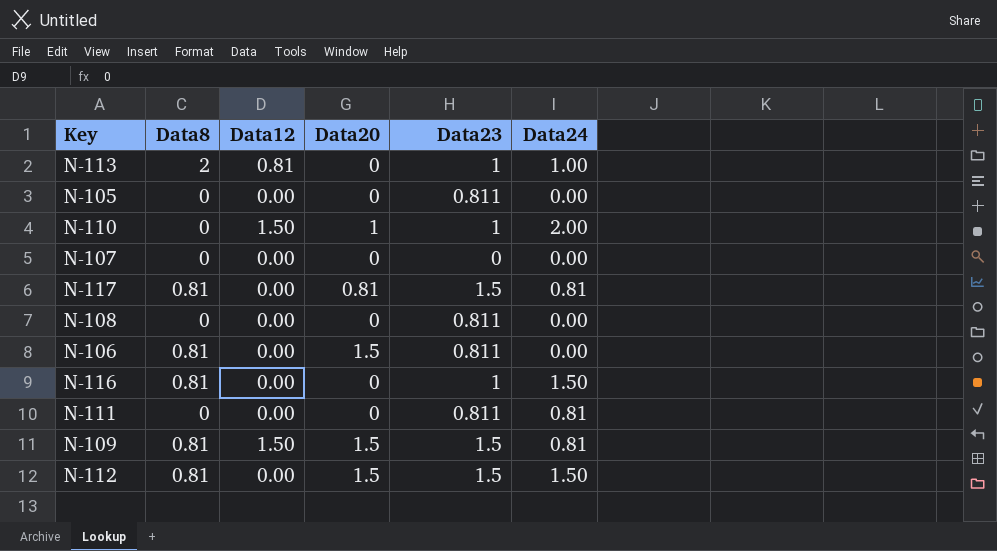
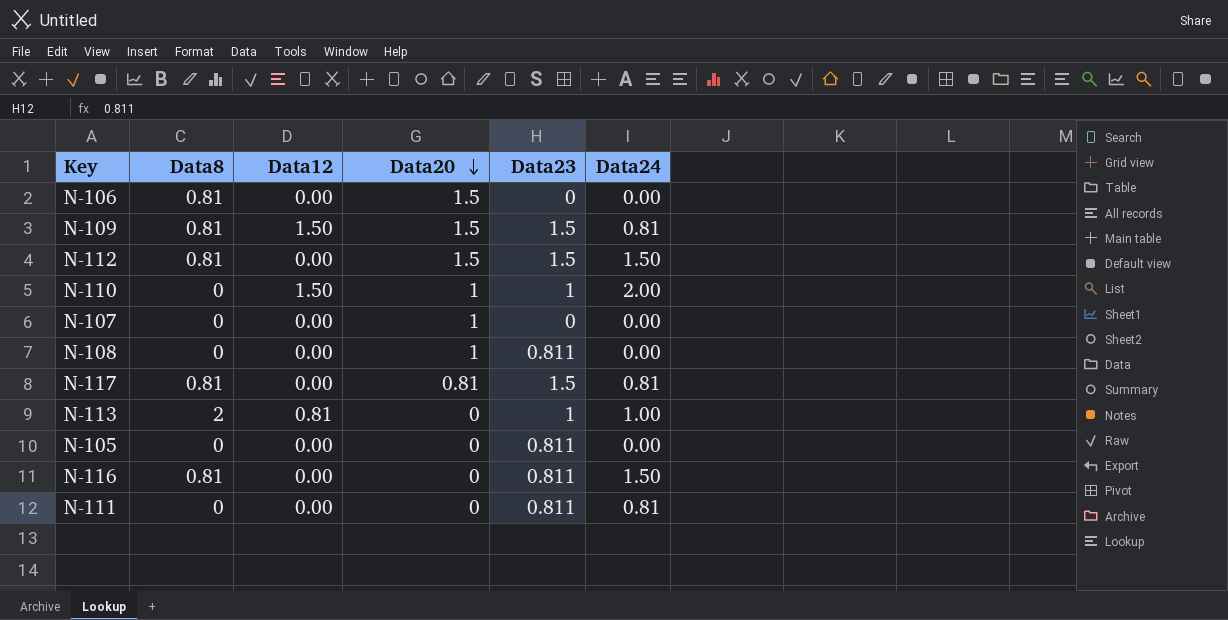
row order: none -> Data20 descending
N-106 | Data23: 0.811 -> 0
N-107 | Data20: 0 -> 1
N-108 | Data20: 0 -> 1
N-116 | Data23: 1 -> 0.811

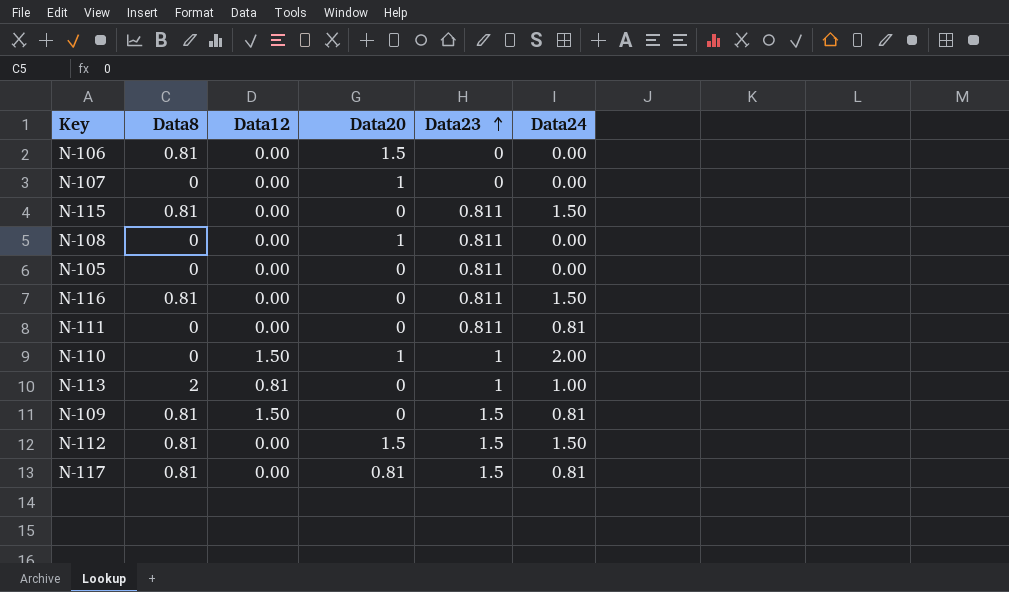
row order: Data20 descending -> Data23 ascending
row N-115: none -> 0.81 | 0.00 | 0 | 0.811 | 1.50
N-109 | Data20: 1.5 -> 0

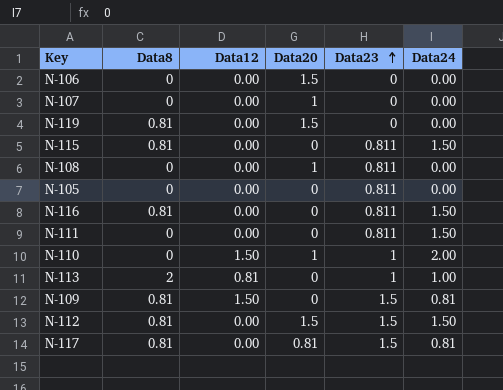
N-106 | Data8: 0.81 -> 0
row N-119: none -> 0.81 | 0.00 | 1.5 | 0 | 0.00
N-111 | Data24: 0.81 -> 1.50

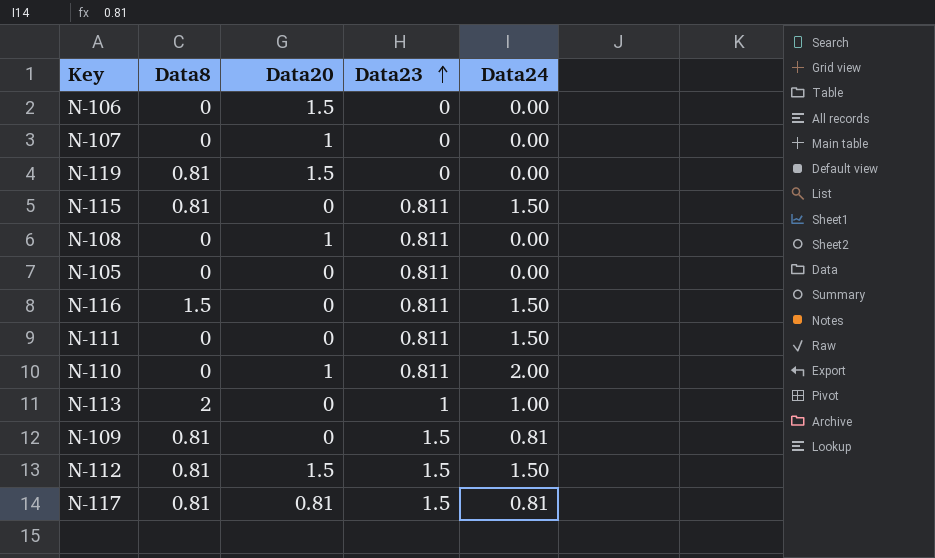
column Data12 | position: 3 -> none
N-116 | Data8: 0.81 -> 1.5
N-110 | Data23: 1 -> 0.811

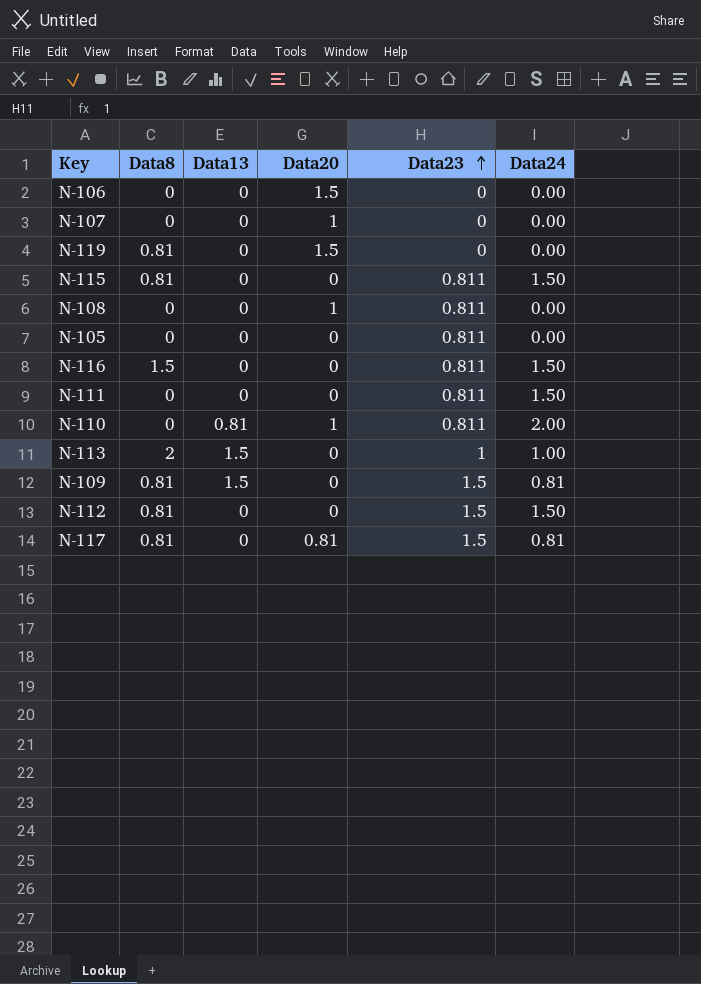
column Data13 | position: none -> 3
N-112 | Data20: 1.5 -> 0

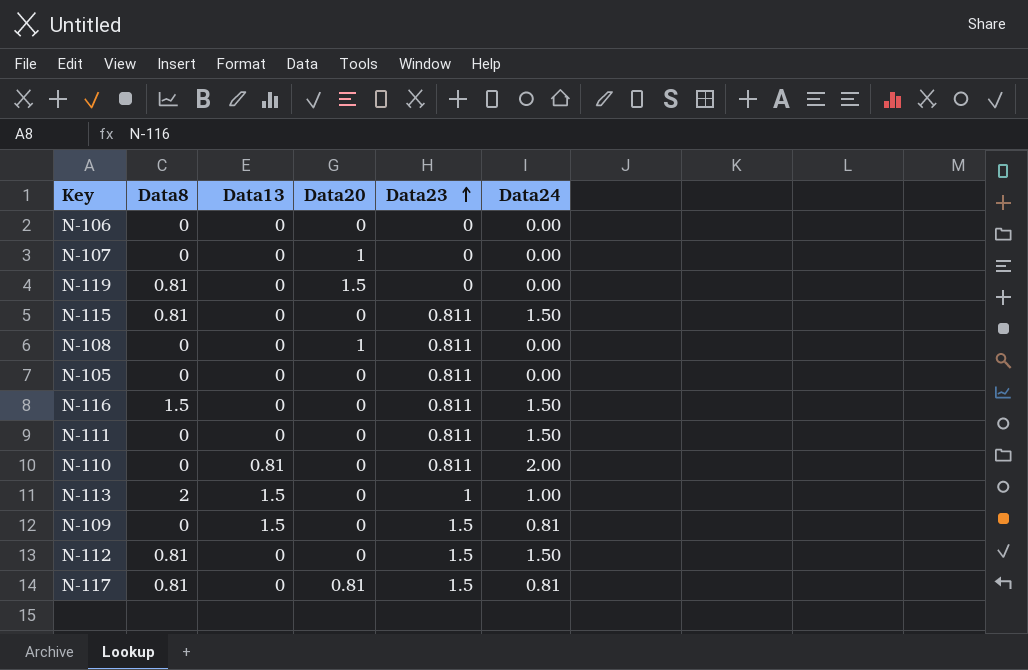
N-106 | Data20: 1.5 -> 0
N-110 | Data20: 1 -> 0
N-109 | Data8: 0.81 -> 0

